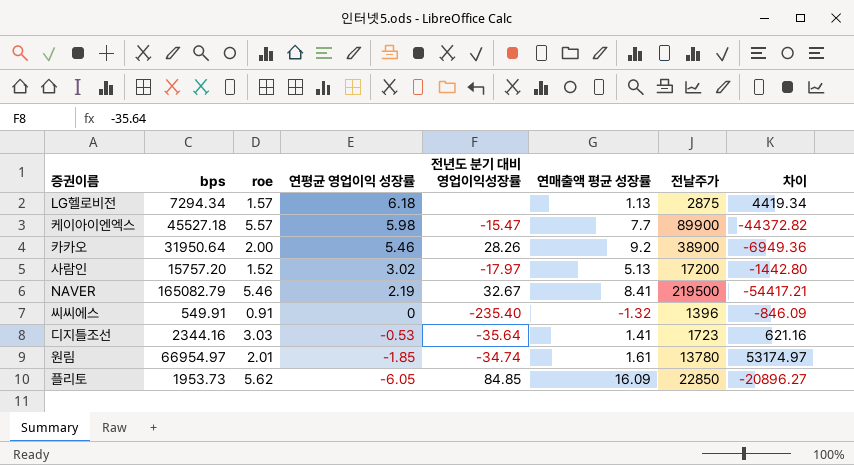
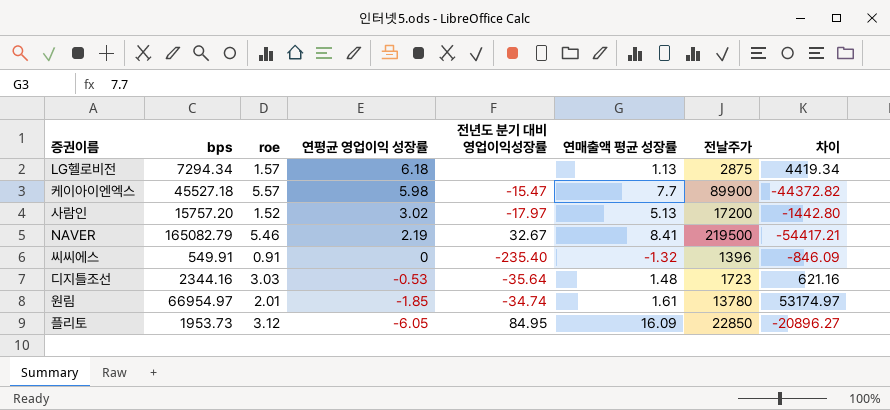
row 카카오: 31950.64 | 2.00 | 5.46 | 28.26 | 9.2 | 38900 | -6949.36 -> none
디지틀조선 | 연매출액 평균 성장률: 1.41 -> 1.48
플리토 | roe: 5.62 -> 3.12
플리토 | 전년도 분기 대비 영업이익성장률: 84.85 -> 84.95

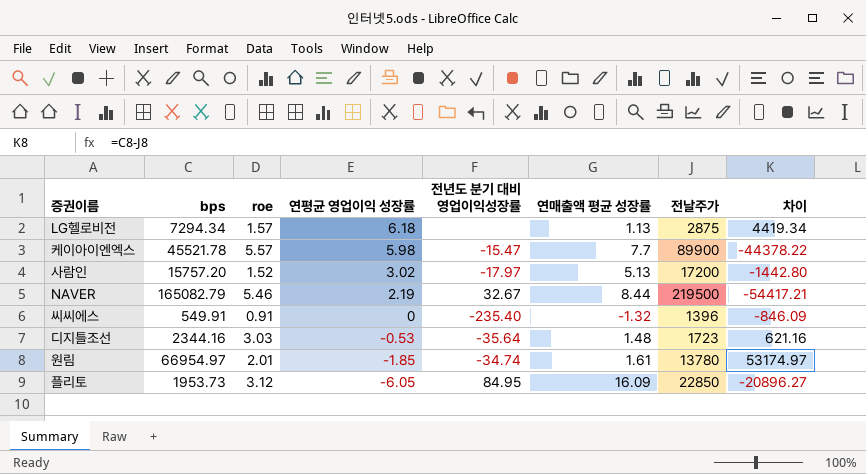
케이아이엔엑스 | bps: 45527.18 -> 45521.78
케이아이엔엑스 | 차이: -44372.82 -> -44378.22
NAVER | 연매출액 평균 성장률: 8.41 -> 8.44

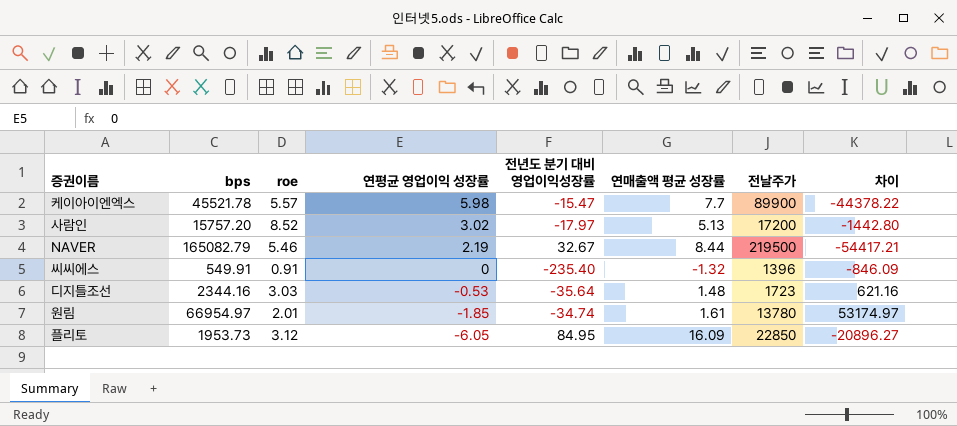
row LG헬로비전: 7294.34 | 1.57 | 6.18 | none | 1.13 | 2875 | 4419.34 -> none
사람인 | roe: 1.52 -> 8.52

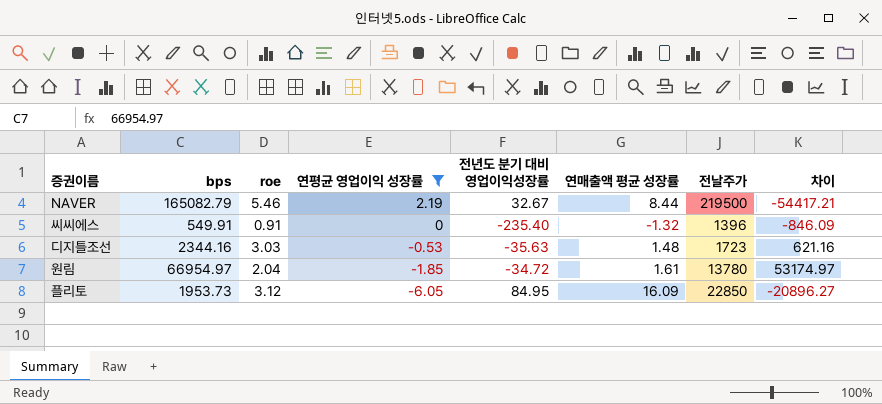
filter: none -> 연평균 영업이익 성장률 <= 2.19
디지틀조선 | 전년도 분기 대비 영업이익성장률: -35.64 -> -35.63
원림 | roe: 2.01 -> 2.04
원림 | 전년도 분기 대비 영업이익성장률: -34.74 -> -34.72

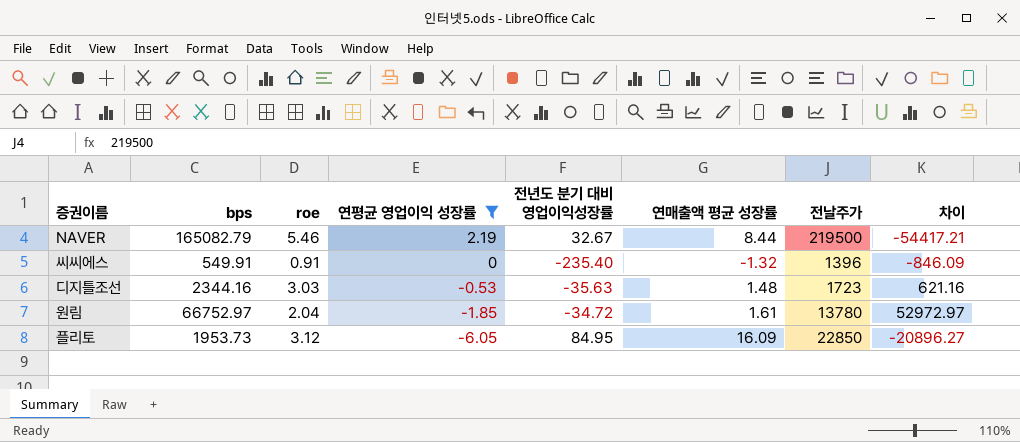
원림 | bps: 66954.97 -> 66752.97
원림 | 차이: 53174.97 -> 52972.97

